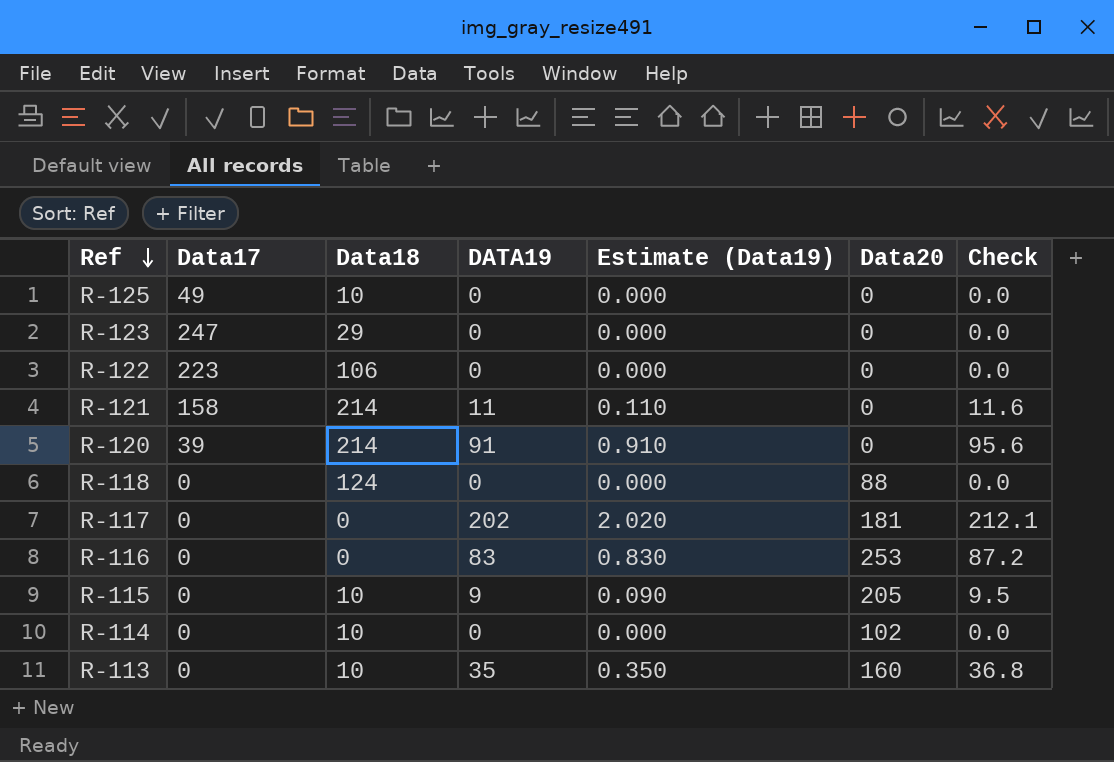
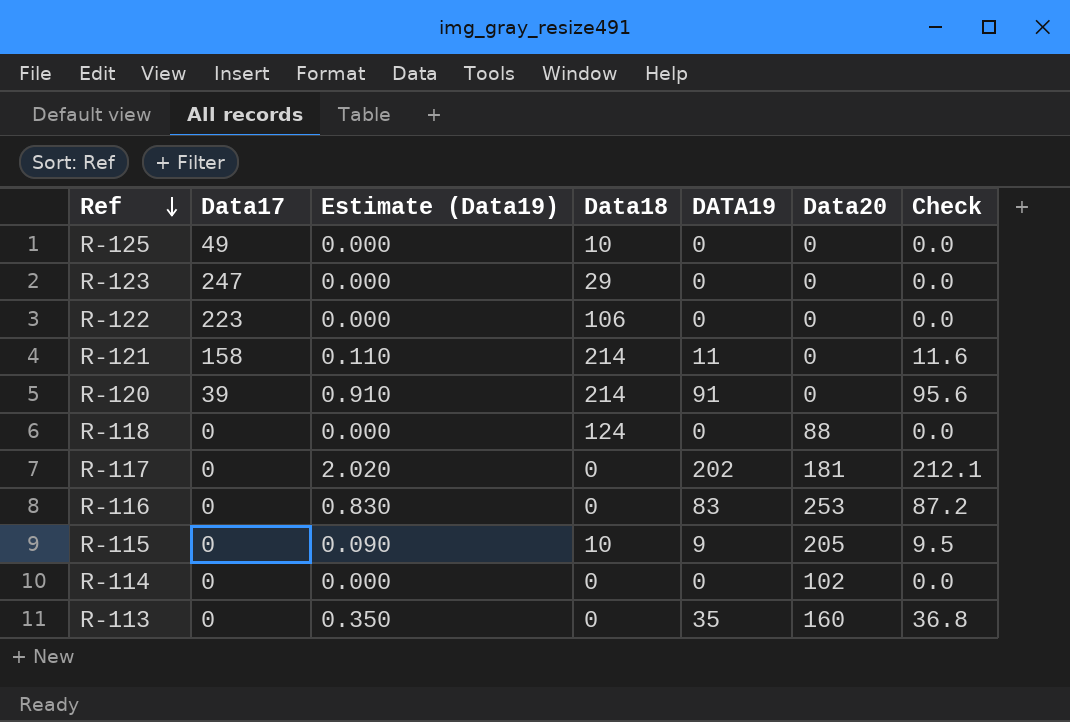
column Estimate (Data19) | position: 5 -> 3
R-114 | Data18: 10 -> 0
R-113 | Data18: 10 -> 0

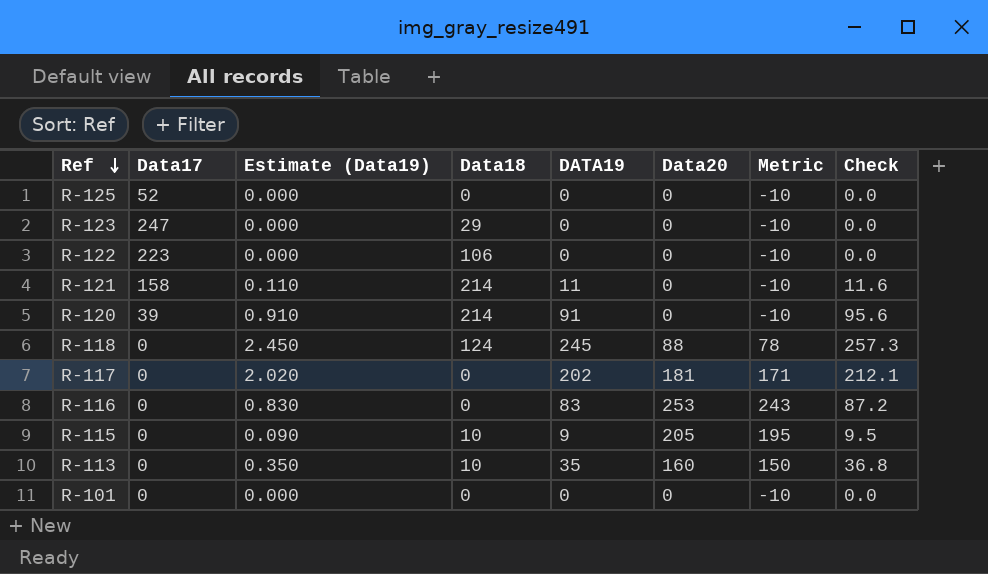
column Metric | formula: none -> [Data20] - 10
row R-114: 0 | 0.000 | 0 | 0 | 102 | 0.0 -> none
R-125 | Data17: 49 -> 52
R-125 | Data18: 10 -> 0
R-118 | Estimate (Data19): 0.000 -> 2.450
R-118 | DATA19: 0 -> 245
R-118 | Check: 0.0 -> 257.3
R-113 | Data18: 0 -> 10
row R-101: none -> 0 | 0.000 | 0 | 0 | 0 | -10 | 0.0

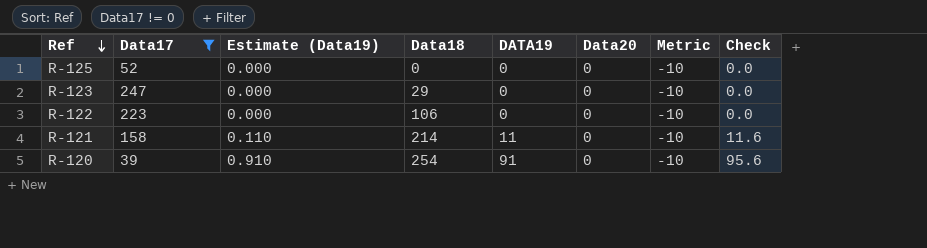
filter: none -> Data17 != 0
R-120 | Data18: 214 -> 254

